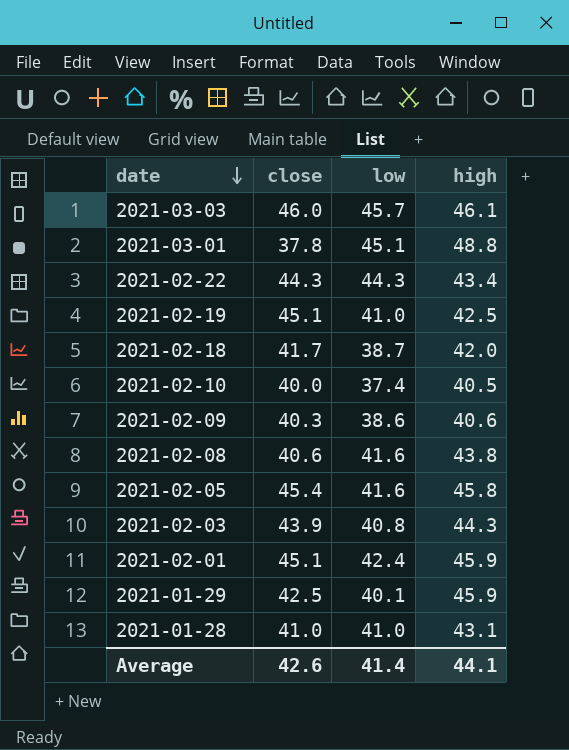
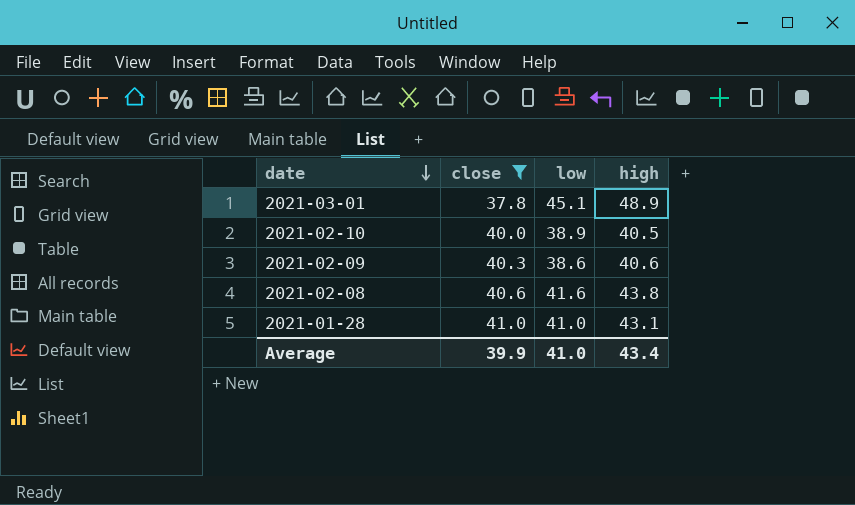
filter: none -> close <= 41.0
2021-03-01 | high: 48.8 -> 48.9
2021-02-10 | low: 37.4 -> 38.9
Average | close: 42.6 -> 39.9
Average | low: 41.4 -> 41.0
Average | high: 44.1 -> 43.4

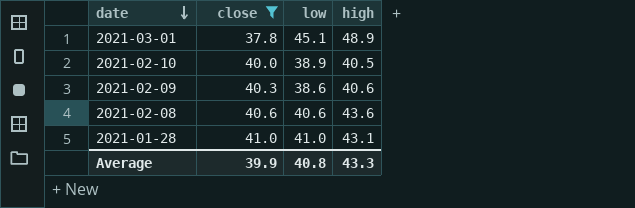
2021-02-08 | low: 41.6 -> 40.6
2021-02-08 | high: 43.8 -> 43.6
Average | low: 41.0 -> 40.8
Average | high: 43.4 -> 43.3

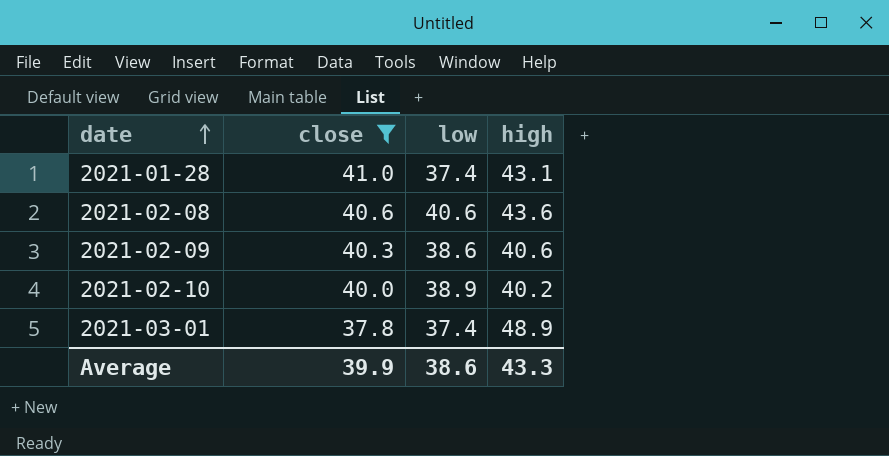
row order: date descending -> date ascending
2021-01-28 | low: 41.0 -> 37.4
2021-02-10 | high: 40.5 -> 40.2
2021-03-01 | low: 45.1 -> 37.4
Average | low: 40.8 -> 38.6

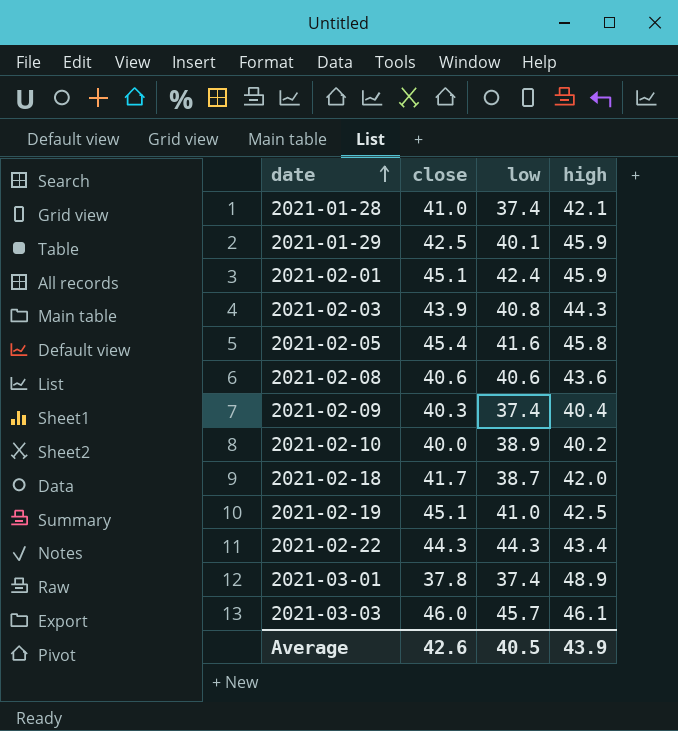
filter: close <= 41.0 -> none
2021-01-28 | high: 43.1 -> 42.1
2021-02-09 | low: 38.6 -> 37.4
2021-02-09 | high: 40.6 -> 40.4
Average | close: 39.9 -> 42.6
Average | low: 38.6 -> 40.5
Average | high: 43.3 -> 43.9

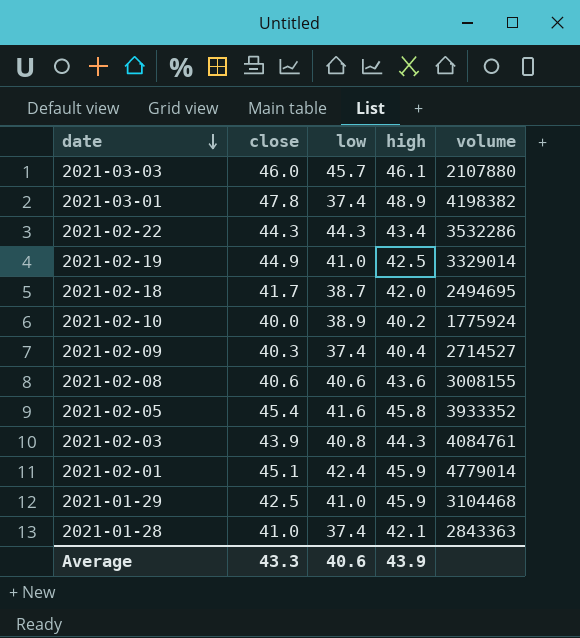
row order: date ascending -> date descending
column volume | position: none -> 5
2021-03-01 | close: 37.8 -> 47.8
2021-02-19 | close: 45.1 -> 44.9
2021-01-29 | low: 40.1 -> 41.0
Average | close: 42.6 -> 43.3
Average | low: 40.5 -> 40.6

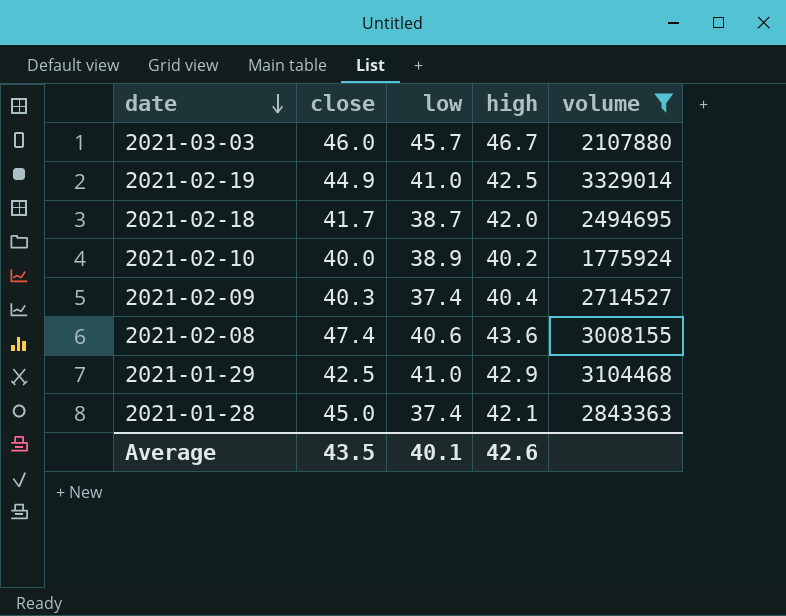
filter: none -> volume <= 3329014
2021-03-03 | high: 46.1 -> 46.7
2021-02-08 | close: 40.6 -> 47.4
2021-01-29 | high: 45.9 -> 42.9
2021-01-28 | close: 41.0 -> 45.0
Average | close: 43.3 -> 43.5
Average | low: 40.6 -> 40.1
Average | high: 43.9 -> 42.6

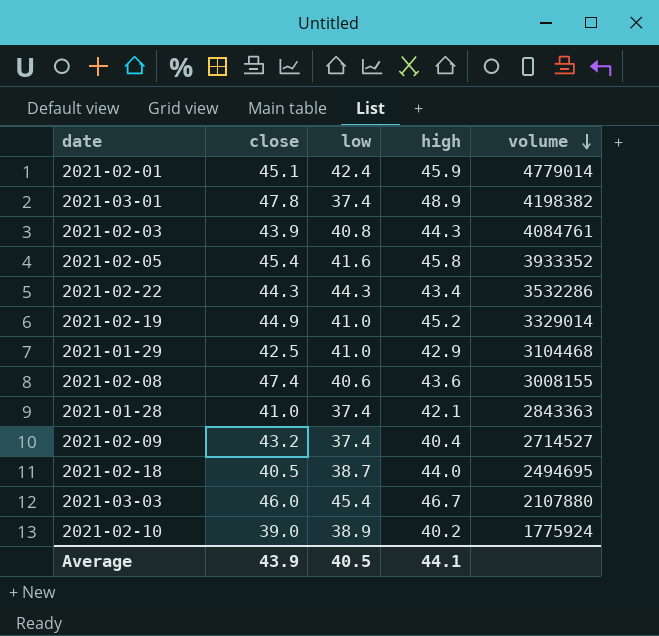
filter: volume <= 3329014 -> none
row order: date descending -> volume descending
2021-02-19 | high: 42.5 -> 45.2
2021-01-28 | close: 45.0 -> 41.0
2021-02-09 | close: 40.3 -> 43.2
2021-02-18 | close: 41.7 -> 40.5
2021-02-18 | high: 42.0 -> 44.0
2021-03-03 | low: 45.7 -> 45.4
2021-02-10 | close: 40.0 -> 39.0
Average | close: 43.5 -> 43.9
Average | low: 40.1 -> 40.5
Average | high: 42.6 -> 44.1

